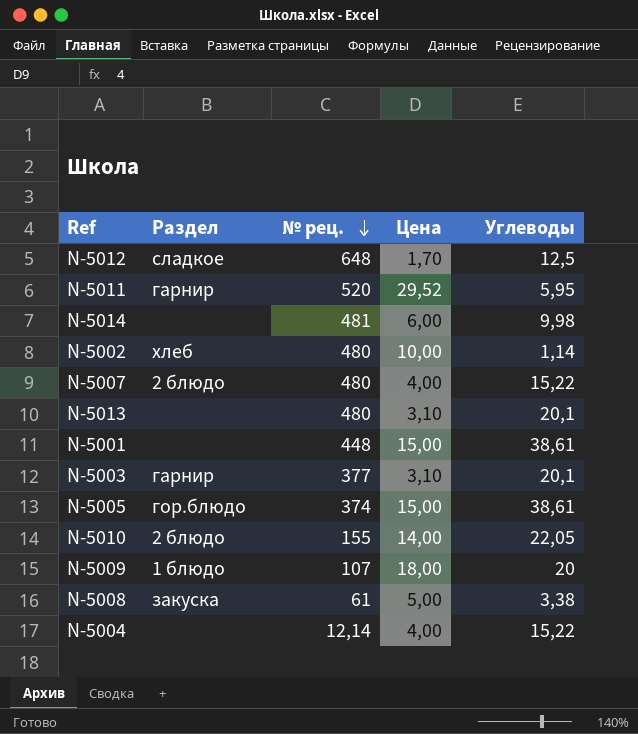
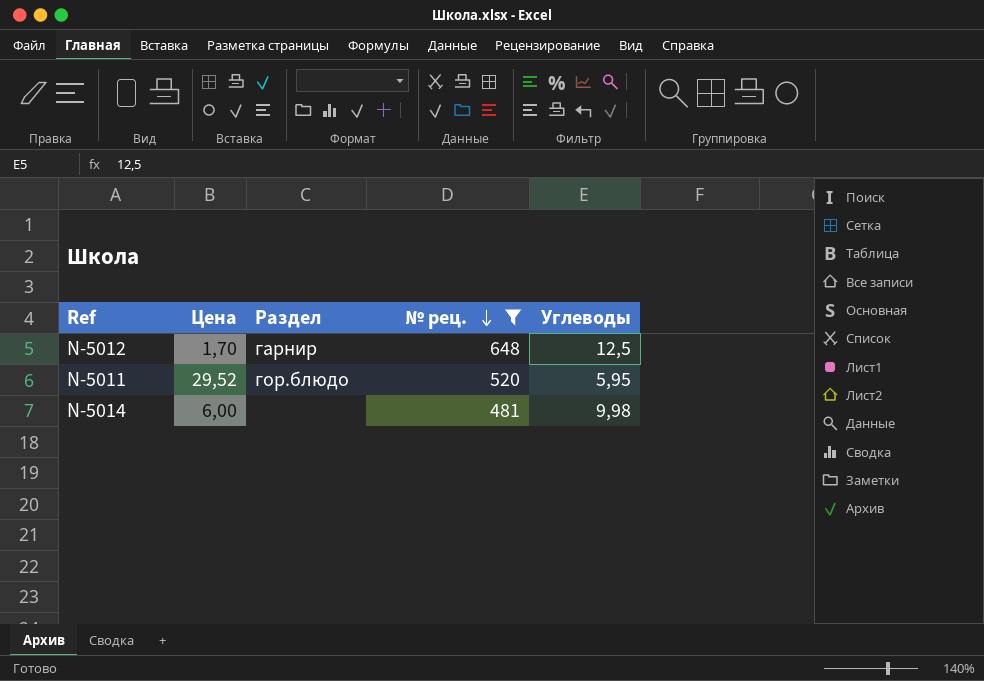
filter: none -> № рец. >= 481
column Цена | position: 4 -> 2
N-5012 | Раздел: сладкое -> гарнир
N-5011 | Раздел: гарнир -> гор.блюдо

